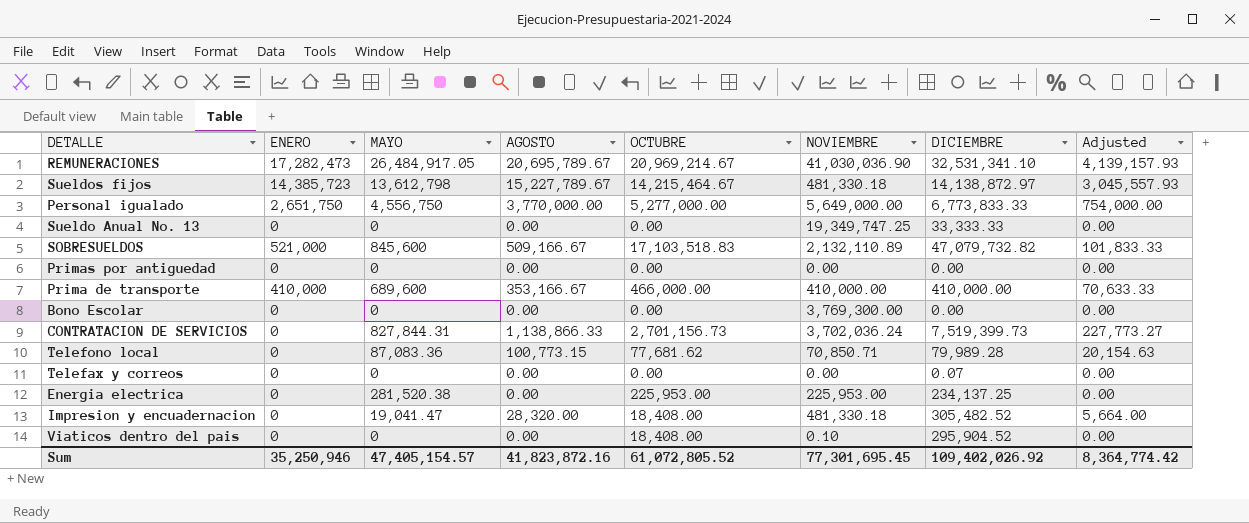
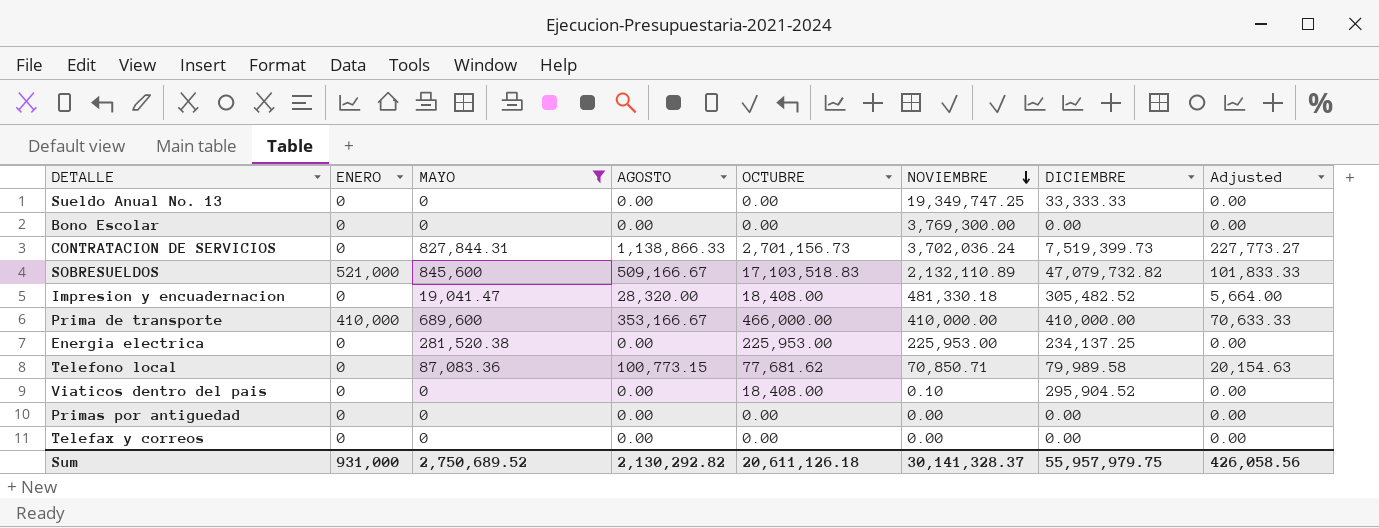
filter: none -> MAYO <= 845,600
row order: none -> NOVIEMBRE descending
Telefono local | DICIEMBRE: 79,989.28 -> 79,989.58
Telefax y correos | DICIEMBRE: 0.07 -> 0.00
Sum | ENERO: 35,250,946 -> 931,000
Sum | MAYO: 47,405,154.57 -> 2,750,689.52
Sum | AGOSTO: 41,823,872.16 -> 2,130,292.82
Sum | OCTUBRE: 61,072,805.52 -> 20,611,126.18
Sum | NOVIEMBRE: 77,301,695.45 -> 30,141,328.37
Sum | DICIEMBRE: 109,402,026.92 -> 55,957,979.75
Sum | Adjusted: 8,364,774.42 -> 426,058.56

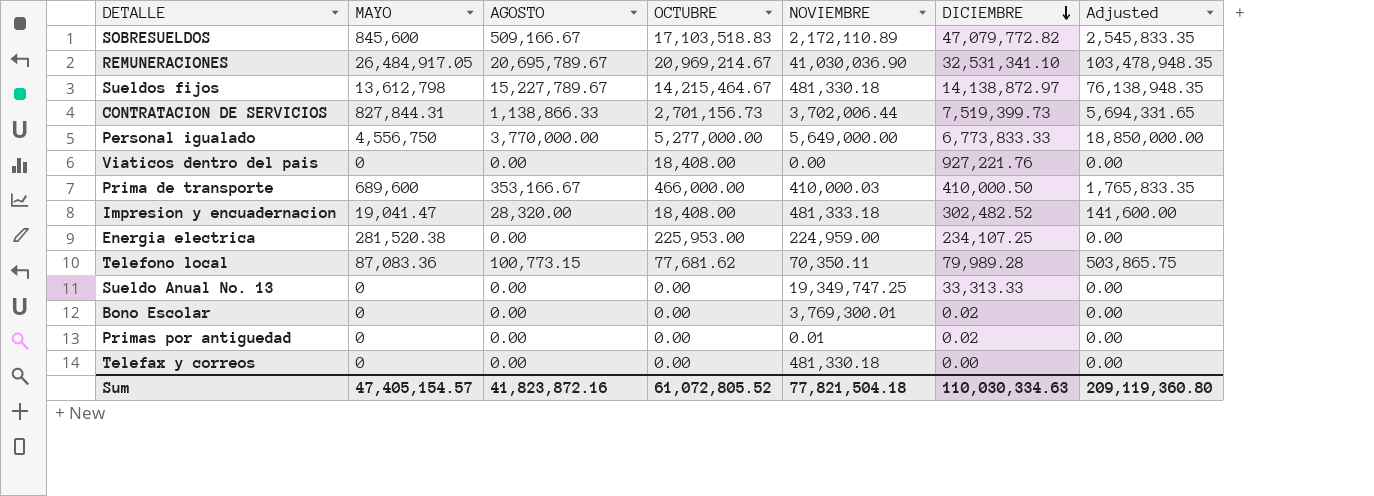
filter: MAYO <= 845,600 -> none
row order: NOVIEMBRE descending -> DICIEMBRE descending
column ENERO | position: 2 -> none
column Adjusted | formula: [AGOSTO] * 0.2 -> [AGOSTO] * 5
SOBRESUELDOS | NOVIEMBRE: 2,132,110.89 -> 2,172,110.89
SOBRESUELDOS | DICIEMBRE: 47,079,732.82 -> 47,079,772.82
CONTRATACION DE SERVICIOS | NOVIEMBRE: 3,702,036.24 -> 3,702,006.44
Viaticos dentro del pais | NOVIEMBRE: 0.10 -> 0.00
Viaticos dentro del pais | DICIEMBRE: 295,904.52 -> 927,221.76
Prima de transporte | NOVIEMBRE: 410,000.00 -> 410,000.03
Prima de transporte | DICIEMBRE: 410,000.00 -> 410,000.50
Impresion y encuadernacion | NOVIEMBRE: 481,330.18 -> 481,333.18
Impresion y encuadernacion | DICIEMBRE: 305,482.52 -> 302,482.52
Energia electrica | NOVIEMBRE: 225,953.00 -> 224,959.00
Energia electrica | DICIEMBRE: 234,137.25 -> 234,107.25
Telefono local | NOVIEMBRE: 70,850.71 -> 70,350.11
Telefono local | DICIEMBRE: 79,989.58 -> 79,989.28
Sueldo Anual No. 13 | DICIEMBRE: 33,333.33 -> 33,313.33
Bono Escolar | NOVIEMBRE: 3,769,300.00 -> 3,769,300.01
Bono Escolar | DICIEMBRE: 0.00 -> 0.02
Primas por antiguedad | NOVIEMBRE: 0.00 -> 0.01
Primas por antiguedad | DICIEMBRE: 0.00 -> 0.02
Telefax y correos | NOVIEMBRE: 0.00 -> 481,330.18
Sum | MAYO: 2,750,689.52 -> 47,405,154.57
Sum | AGOSTO: 2,130,292.82 -> 41,823,872.16
Sum | OCTUBRE: 20,611,126.18 -> 61,072,805.52
Sum | NOVIEMBRE: 30,141,328.37 -> 77,821,504.18
Sum | DICIEMBRE: 55,957,979.75 -> 110,030,334.63
Sum | Adjusted: 426,058.56 -> 209,119,360.80

